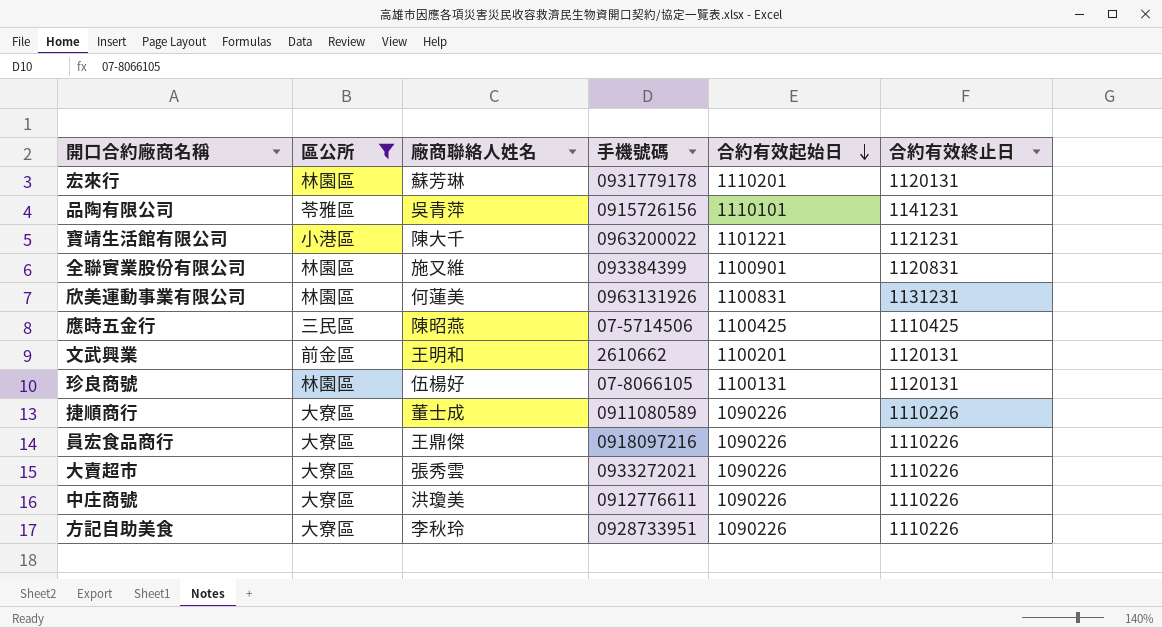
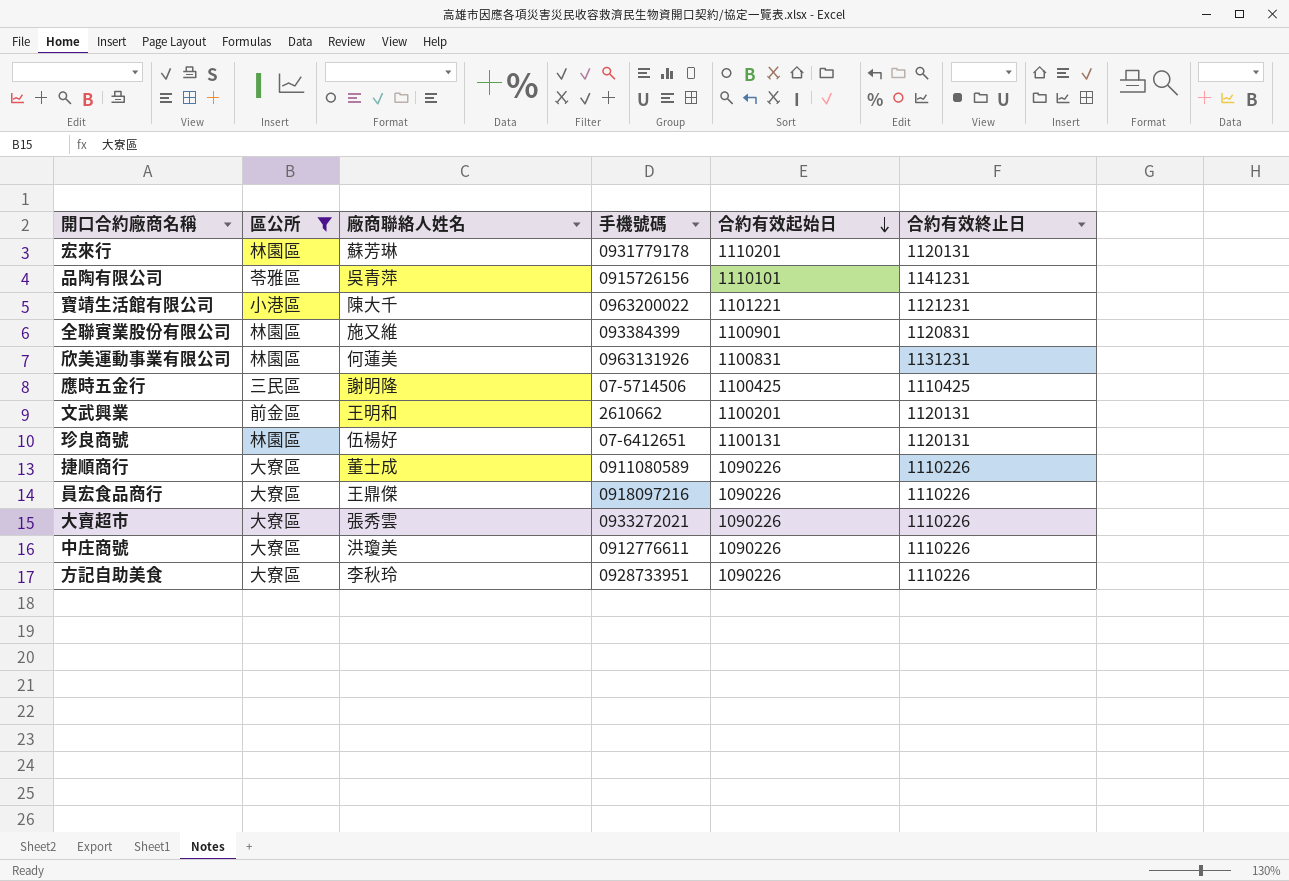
應時五金行 | 廠商聯絡人姓名: 陳昭燕 -> 謝明隆
珍良商號 | 手機號碼: 07-8066105 -> 07-6412651

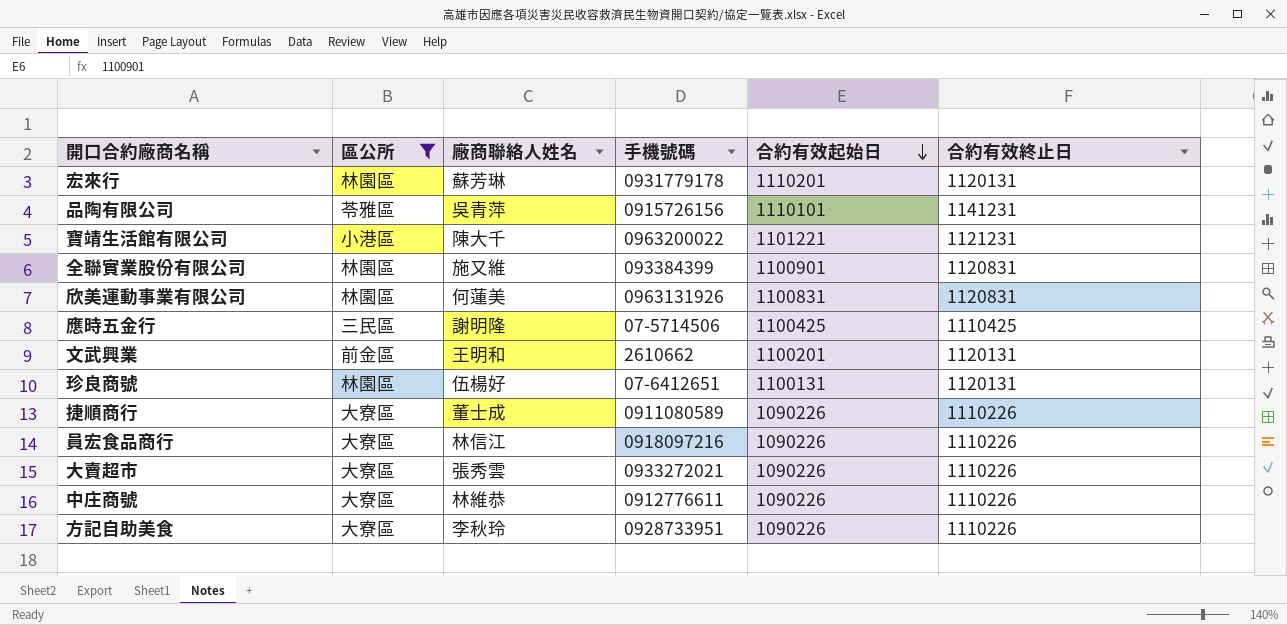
欣美運動事業有限公司 | 合約有效終止日: 1131231 -> 1120831
員宏食品商行 | 廠商聯絡人姓名: 王鼎傑 -> 林信江
中庄商號 | 廠商聯絡人姓名: 洪瓊美 -> 林維恭

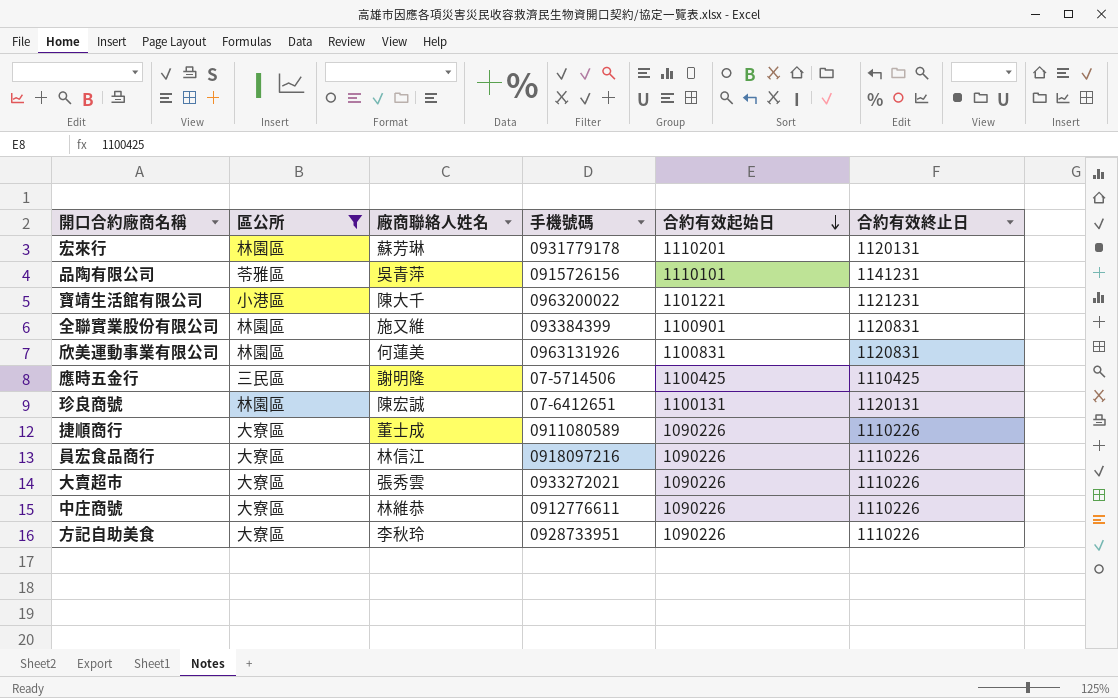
row 文武興業: 前金區 | 王明和 | 2610662 | 1100201 | 1120131 -> none
珍良商號 | 廠商聯絡人姓名: 伍楊好 -> 陳宏誠

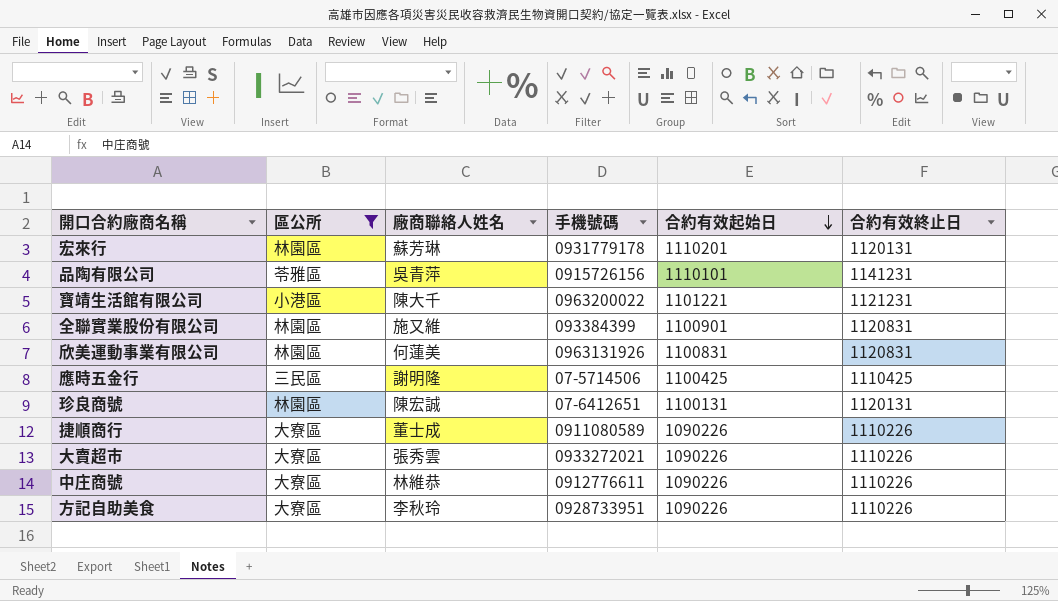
row 員宏食品商行: 大寮區 | 林信江 | 0918097216 | 1090226 | 1110226 -> none

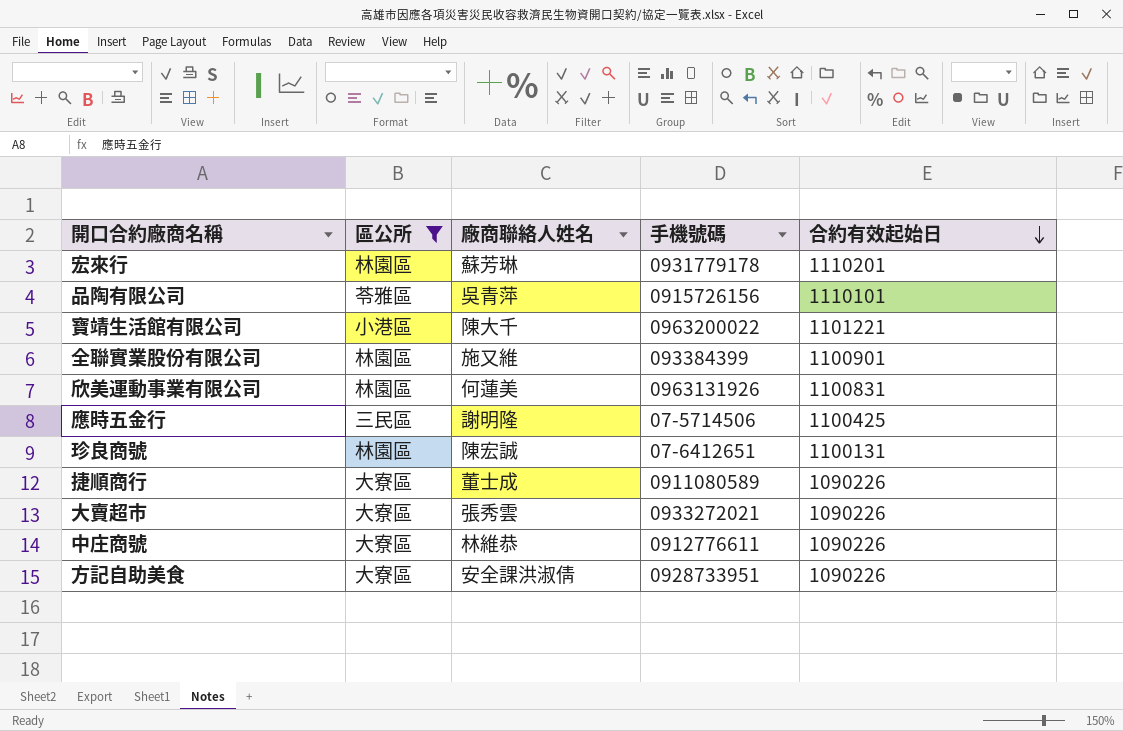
column 合約有效終止日 | position: 6 -> none
方記自助美食 | 廠商聯絡人姓名: 李秋玲 -> 安全課洪淑倩

